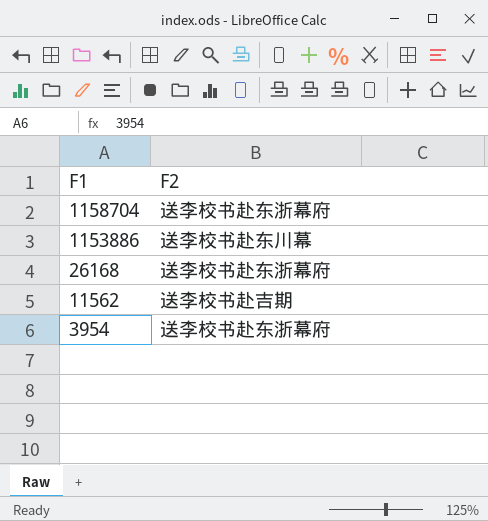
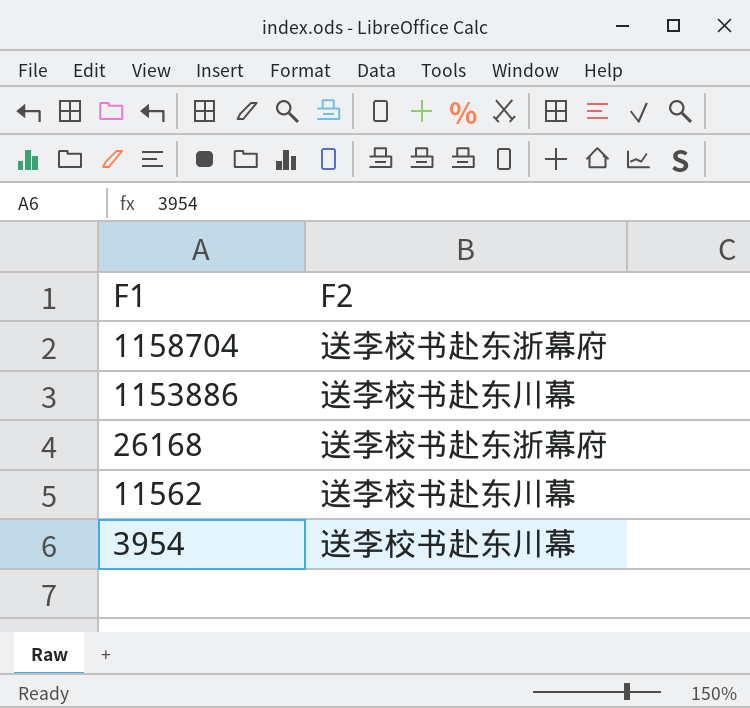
11562 | F2: 送李校书赴吉期 -> 送李校书赴东川幕
3954 | F2: 送李校书赴东浙幕府 -> 送李校书赴东川幕

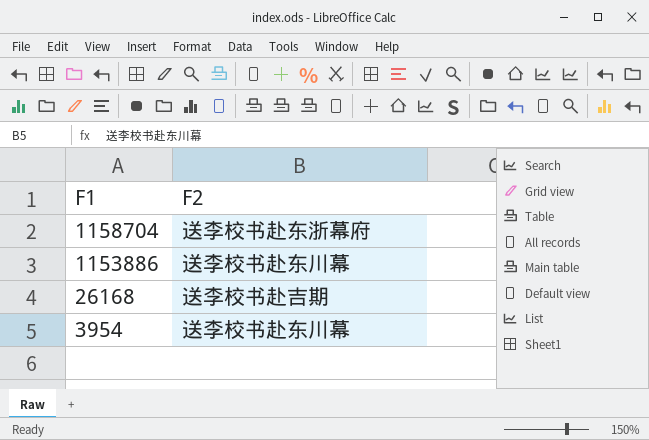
row 11562: 送李校书赴东川幕 -> none
26168 | F2: 送李校书赴东浙幕府 -> 送李校书赴吉期

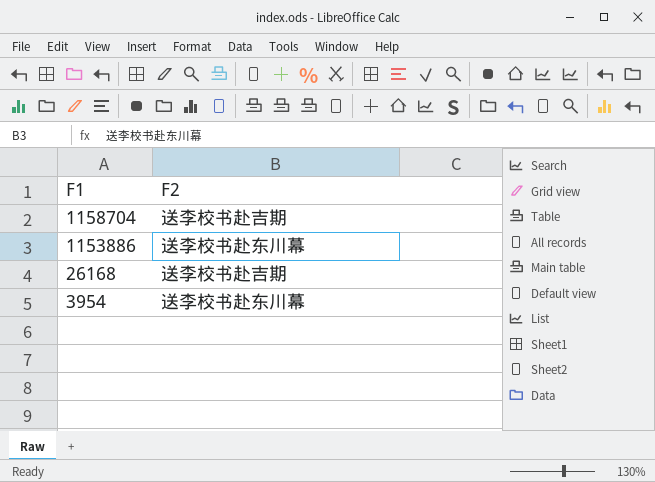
1158704 | F2: 送李校书赴东浙幕府 -> 送李校书赴吉期

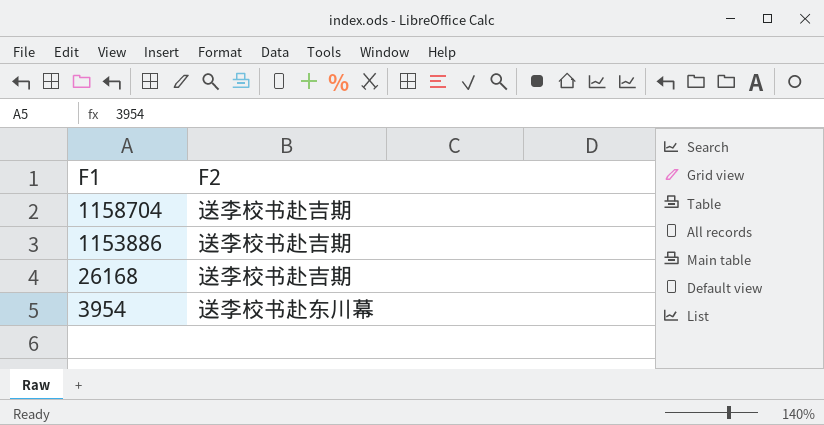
1153886 | F2: 送李校书赴东川幕 -> 送李校书赴吉期

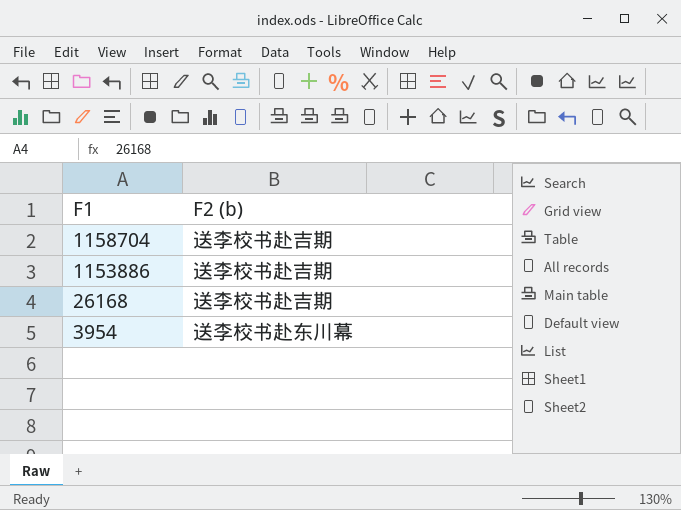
column name: F2 -> F2 (b)

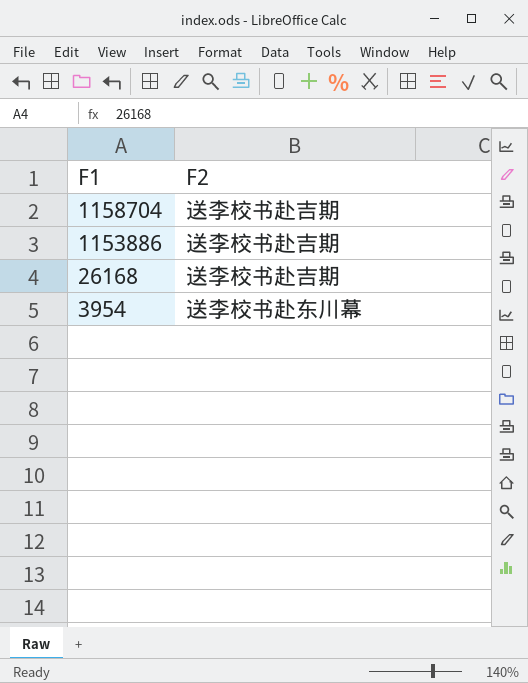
column name: F2 (b) -> F2

